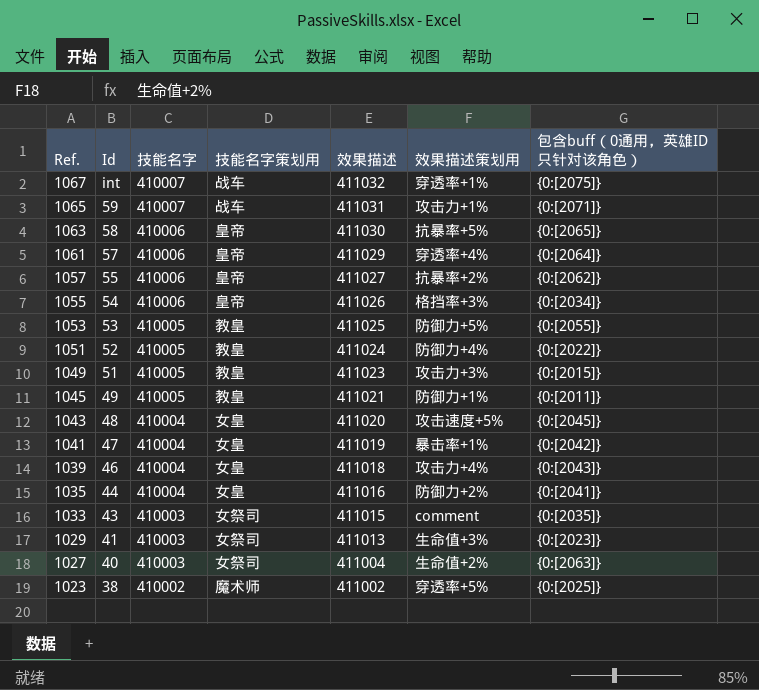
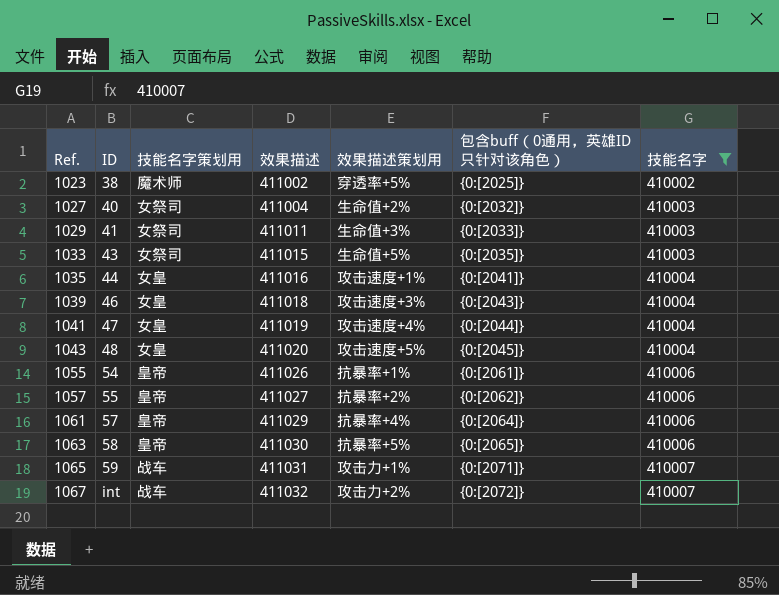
filter: none -> 技能名字 != 410005
row order: Ref. descending -> Ref. ascending
column name: Id -> ID
column 技能名字 | position: 3 -> 7
1027 | 包含buff（0通用，英雄ID只针对该角色）: {0:[2063]} -> {0:[2032]}
1029 | 效果描述: 411013 -> 411011
1029 | 包含buff（0通用，英雄ID只针对该角色）: {0:[2023]} -> {0:[2033]}
1033 | 效果描述策划用: comment -> 生命值+5%
1035 | 效果描述策划用: 防御力+2% -> 攻击速度+1%
1039 | 效果描述策划用: 攻击力+4% -> 攻击速度+3%
1041 | 效果描述策划用: 暴击率+1% -> 攻击速度+4%
1041 | 包含buff（0通用，英雄ID只针对该角色）: {0:[2042]} -> {0:[2044]}
1055 | 效果描述策划用: 格挡率+3% -> 抗暴率+1%
1055 | 包含buff（0通用，英雄ID只针对该角色）: {0:[2034]} -> {0:[2061]}
1061 | 效果描述策划用: 穿透率+4% -> 抗暴率+4%
1067 | 效果描述策划用: 穿透率+1% -> 攻击力+2%
1067 | 包含buff（0通用，英雄ID只针对该角色）: {0:[2075]} -> {0:[2072]}

